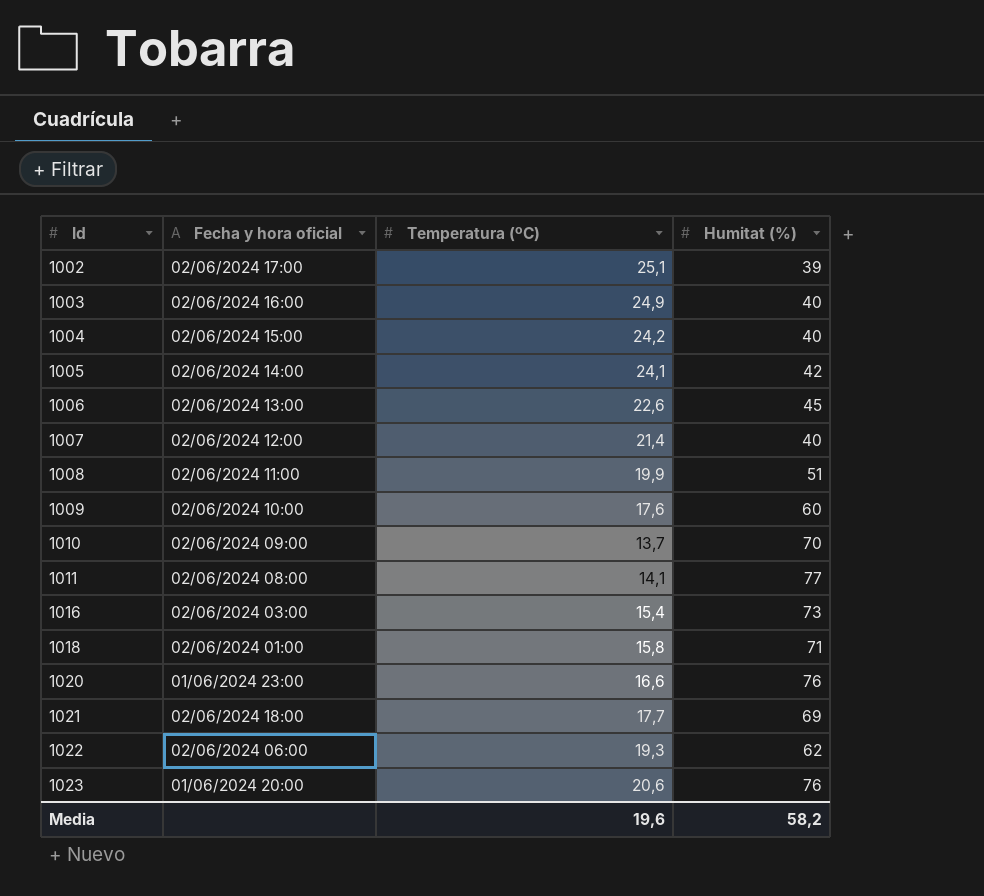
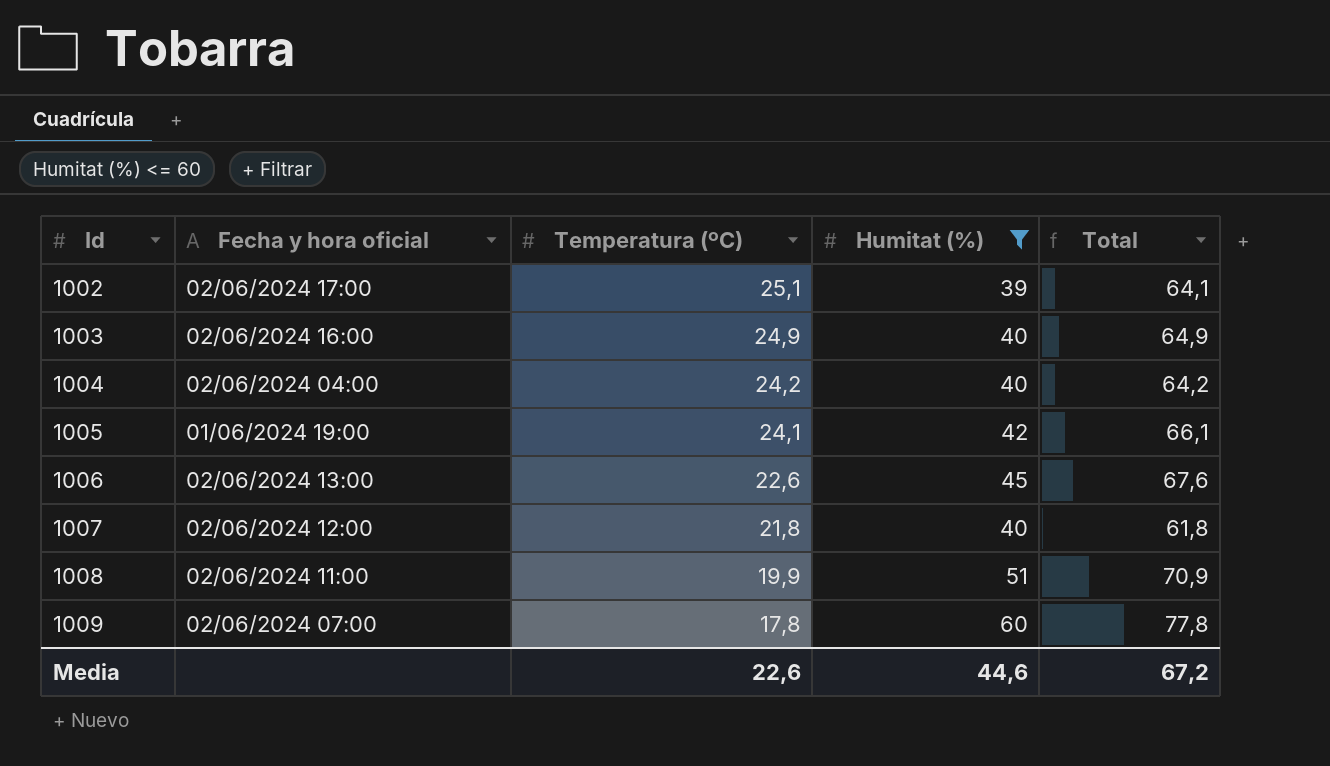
filter: none -> Humitat (%) <= 60
column Total | formula: none -> [Temperatura (ºC)] + [Humitat (%)]
1004 | Fecha y hora oficial: 02/06/2024 15:00 -> 02/06/2024 04:00
1005 | Fecha y hora oficial: 02/06/2024 14:00 -> 01/06/2024 19:00
1007 | Temperatura (ºC): 21,4 -> 21,8
1009 | Fecha y hora oficial: 02/06/2024 10:00 -> 02/06/2024 07:00
1009 | Temperatura (ºC): 17,6 -> 17,8
Media | Temperatura (ºC): 19,6 -> 22,6
Media | Humitat (%): 58,2 -> 44,6

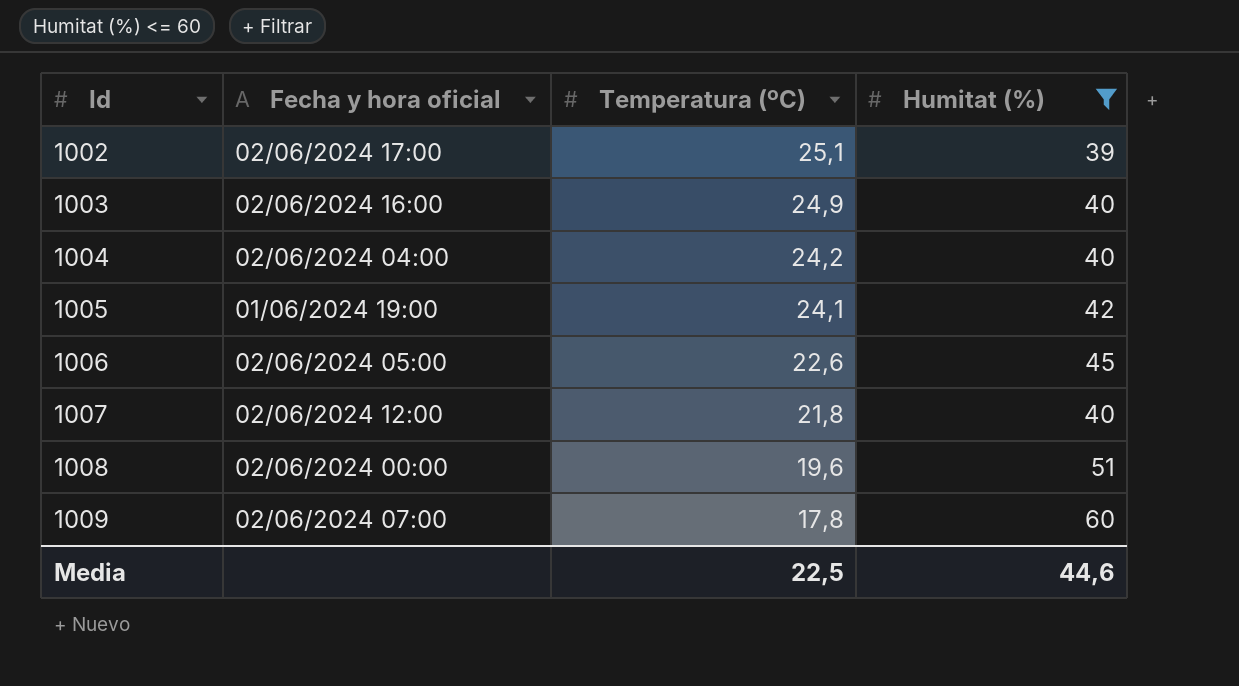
column Total | formula: [Temperatura (ºC)] + [Humitat (%)] -> none
1006 | Fecha y hora oficial: 02/06/2024 13:00 -> 02/06/2024 05:00
1008 | Fecha y hora oficial: 02/06/2024 11:00 -> 02/06/2024 00:00
1008 | Temperatura (ºC): 19,9 -> 19,6
Media | Temperatura (ºC): 22,6 -> 22,5

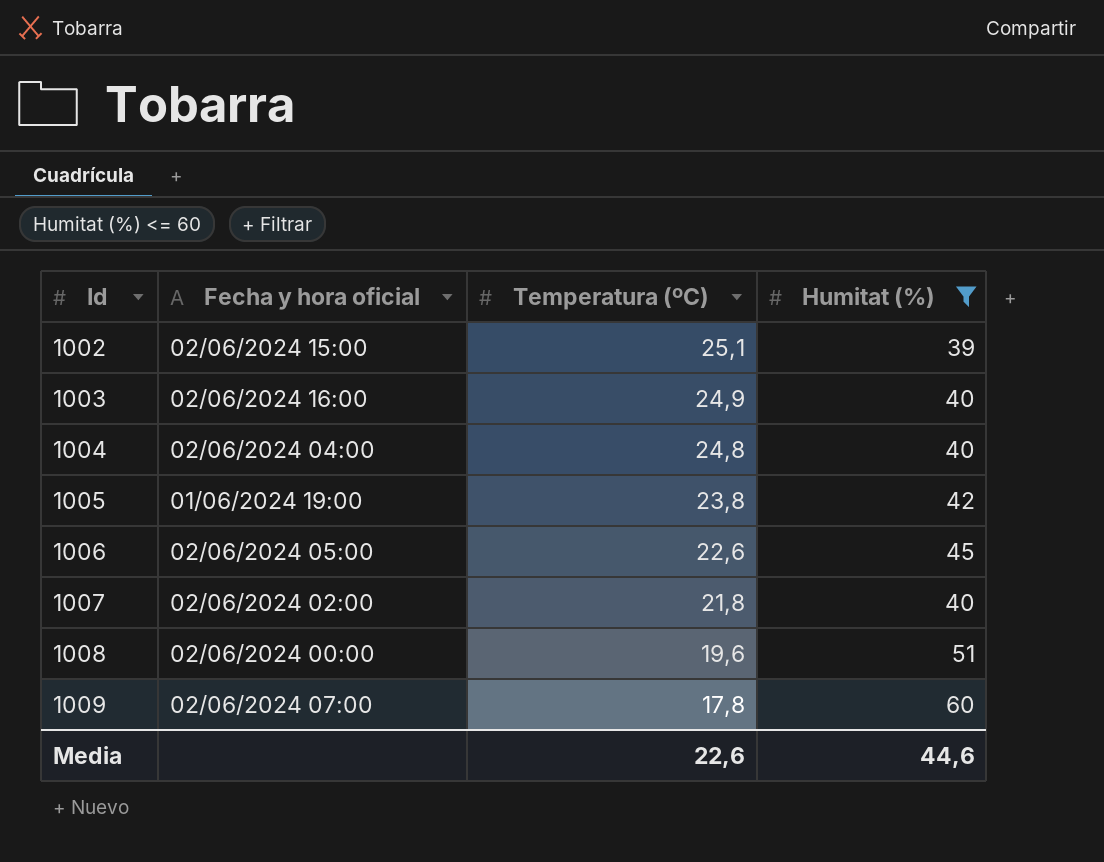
1002 | Fecha y hora oficial: 02/06/2024 17:00 -> 02/06/2024 15:00
1004 | Temperatura (ºC): 24,2 -> 24,8
1005 | Temperatura (ºC): 24,1 -> 23,8
1007 | Fecha y hora oficial: 02/06/2024 12:00 -> 02/06/2024 02:00
Media | Temperatura (ºC): 22,5 -> 22,6

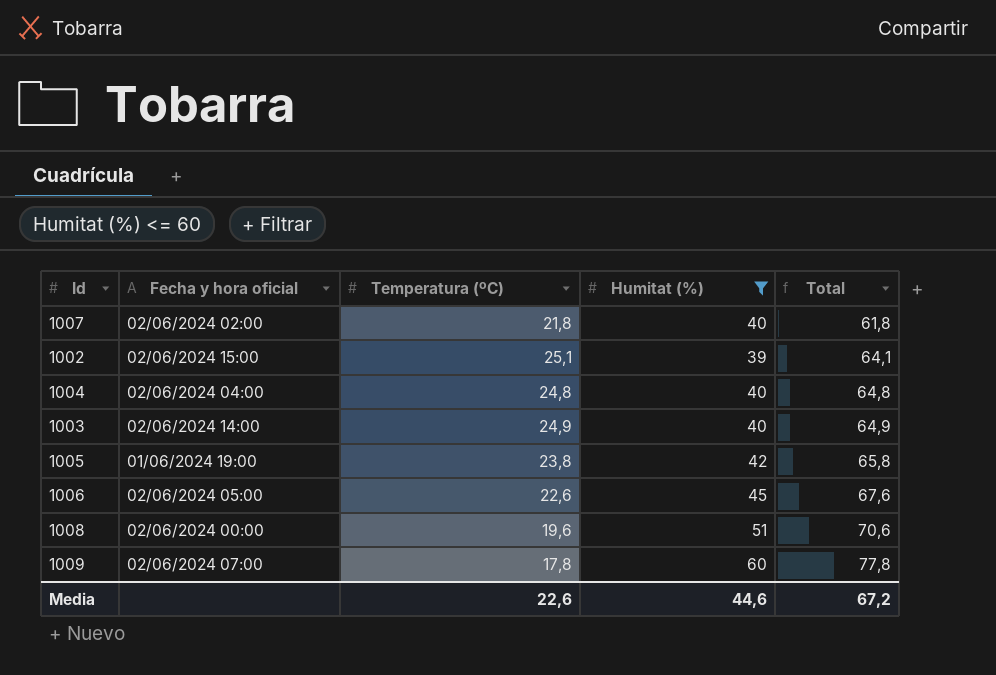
row order: Id ascending -> Total ascending
column Total | formula: none -> [Temperatura (ºC)] + [Humitat (%)]
1003 | Fecha y hora oficial: 02/06/2024 16:00 -> 02/06/2024 14:00

